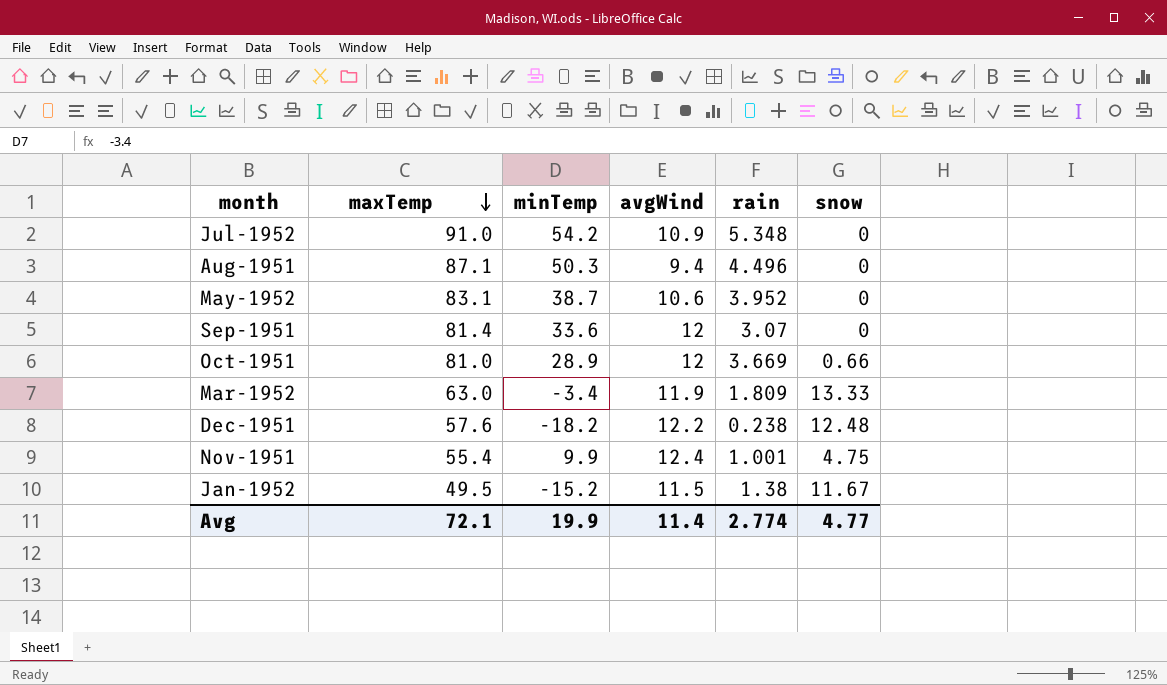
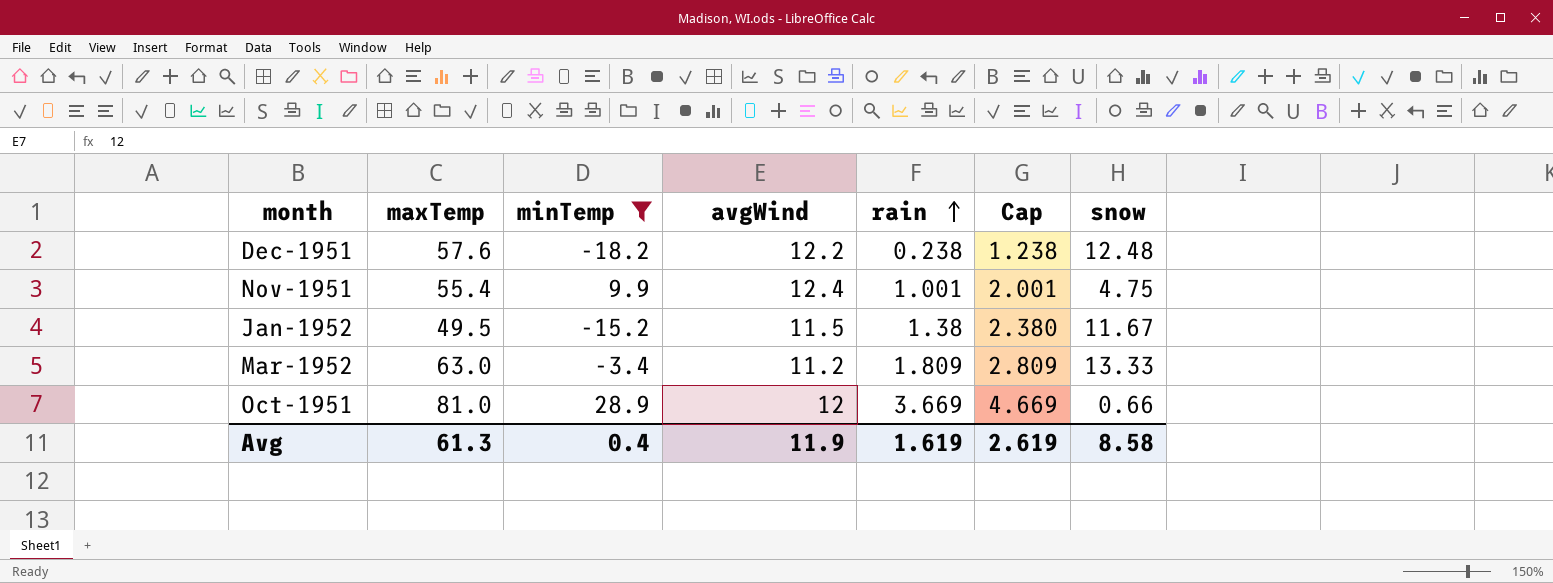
filter: none -> minTemp <= 28.9
row order: maxTemp descending -> rain ascending
column Cap | formula: none -> [rain] + 1
Mar-1952 | avgWind: 11.9 -> 11.2
Avg | maxTemp: 72.1 -> 61.3
Avg | minTemp: 19.9 -> 0.4
Avg | avgWind: 11.4 -> 11.9
Avg | rain: 2.774 -> 1.619
Avg | snow: 4.77 -> 8.58

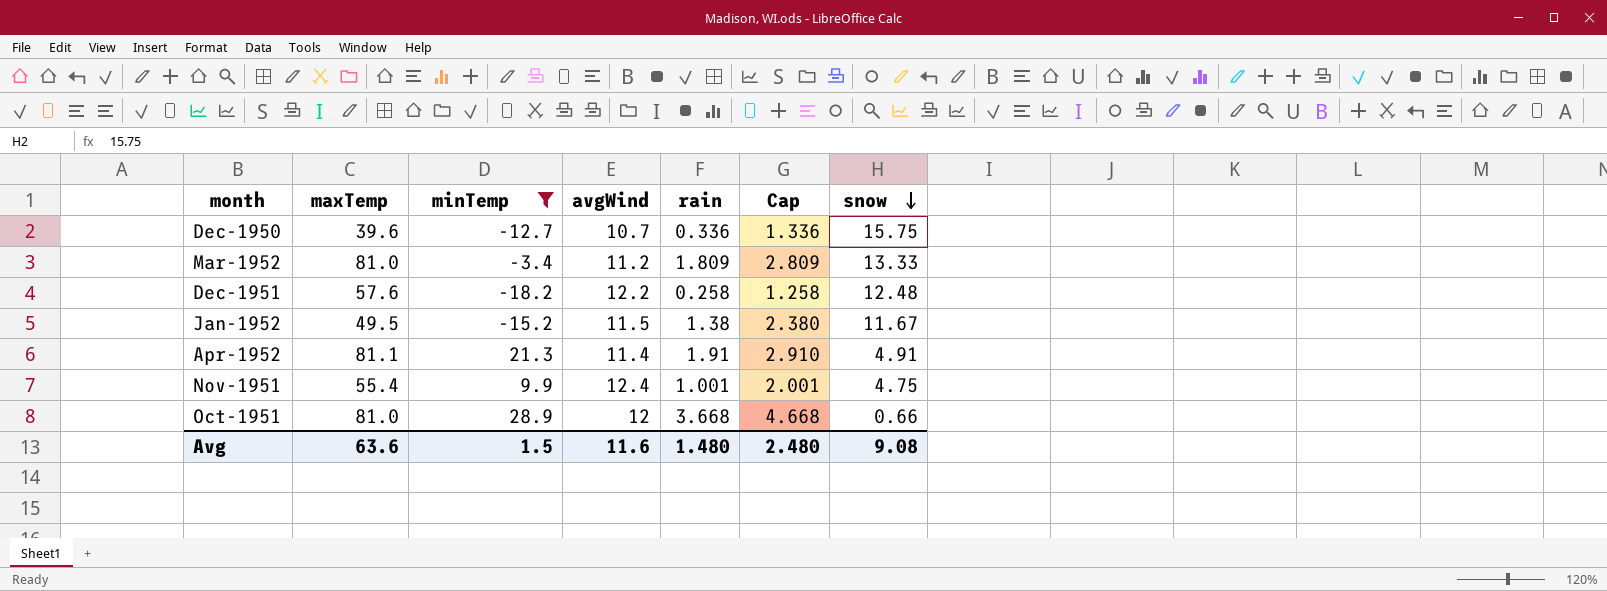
row order: rain ascending -> snow descending
row Dec-1950: none -> 39.6 | -12.7 | 10.7 | 0.336 | 1.336 | 15.75
Mar-1952 | maxTemp: 63.0 -> 81.0
Dec-1951 | rain: 0.238 -> 0.258
Dec-1951 | Cap: 1.238 -> 1.258
row Apr-1952: none -> 81.1 | 21.3 | 11.4 | 1.91 | 2.910 | 4.91
Oct-1951 | rain: 3.669 -> 3.668
Oct-1951 | Cap: 4.669 -> 4.668
Avg | maxTemp: 61.3 -> 63.6
Avg | minTemp: 0.4 -> 1.5
Avg | avgWind: 11.9 -> 11.6
Avg | rain: 1.619 -> 1.480
Avg | Cap: 2.619 -> 2.480
Avg | snow: 8.58 -> 9.08

